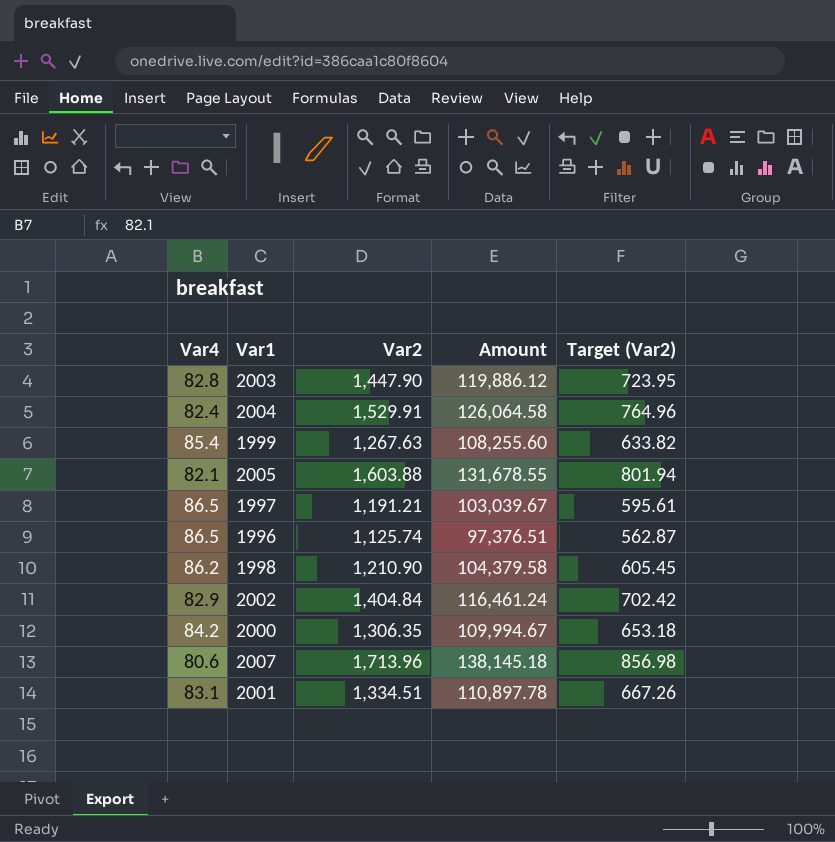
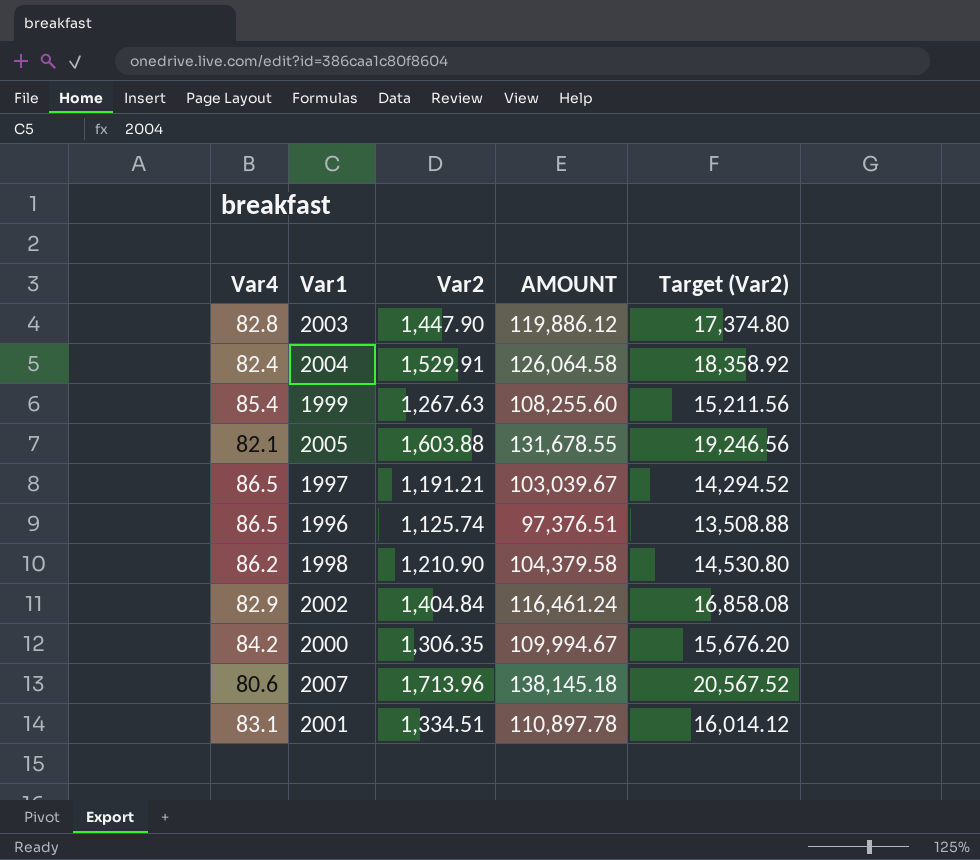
column name: Amount -> AMOUNT
column Target (Var2) | formula: [Var2] * 0.5 -> [Var2] * 12

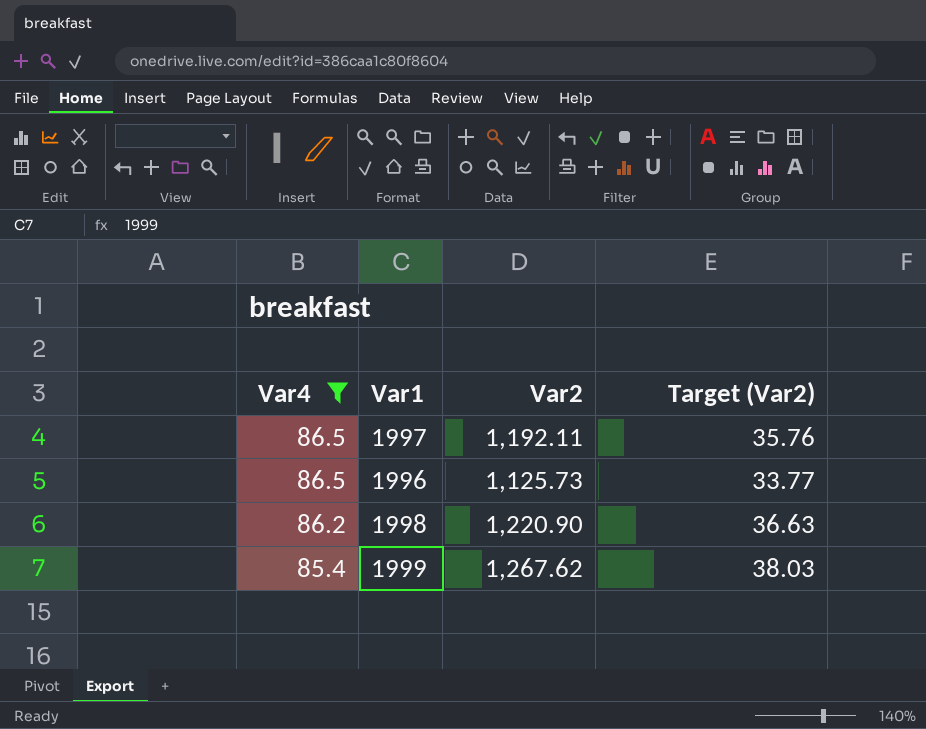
filter: none -> Var4 >= 85.4
row order: none -> Var4 descending
column AMOUNT | formula: [Var4] * [Var2] -> none
column Target (Var2) | formula: [Var2] * 12 -> [Var2] * 0.03
1997 | Var2: 1,191.21 -> 1,192.11
1996 | Var2: 1,125.74 -> 1,125.73
1998 | Var2: 1,210.90 -> 1,220.90
1999 | Var2: 1,267.63 -> 1,267.62

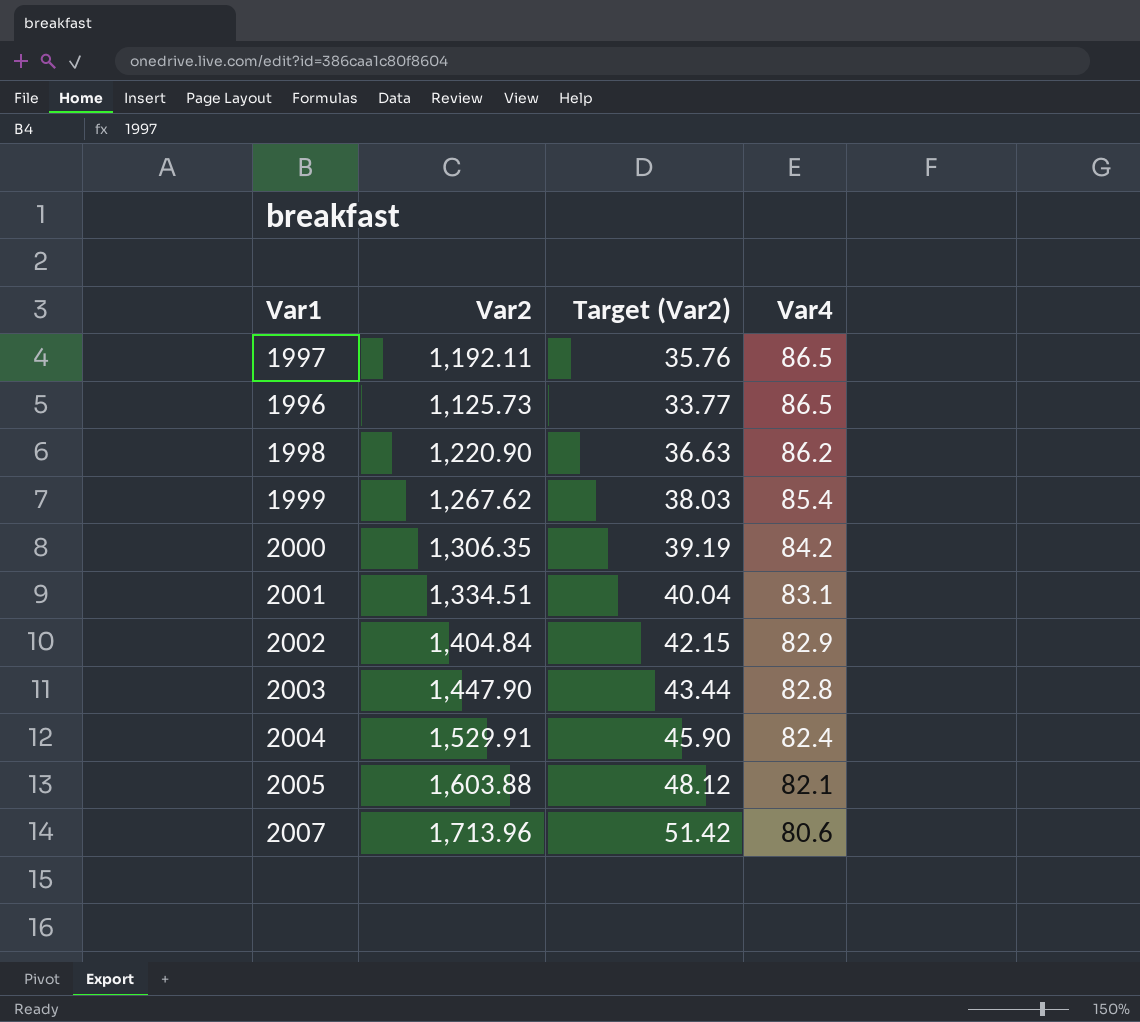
filter: Var4 >= 85.4 -> none
column Var4 | position: 1 -> 4

